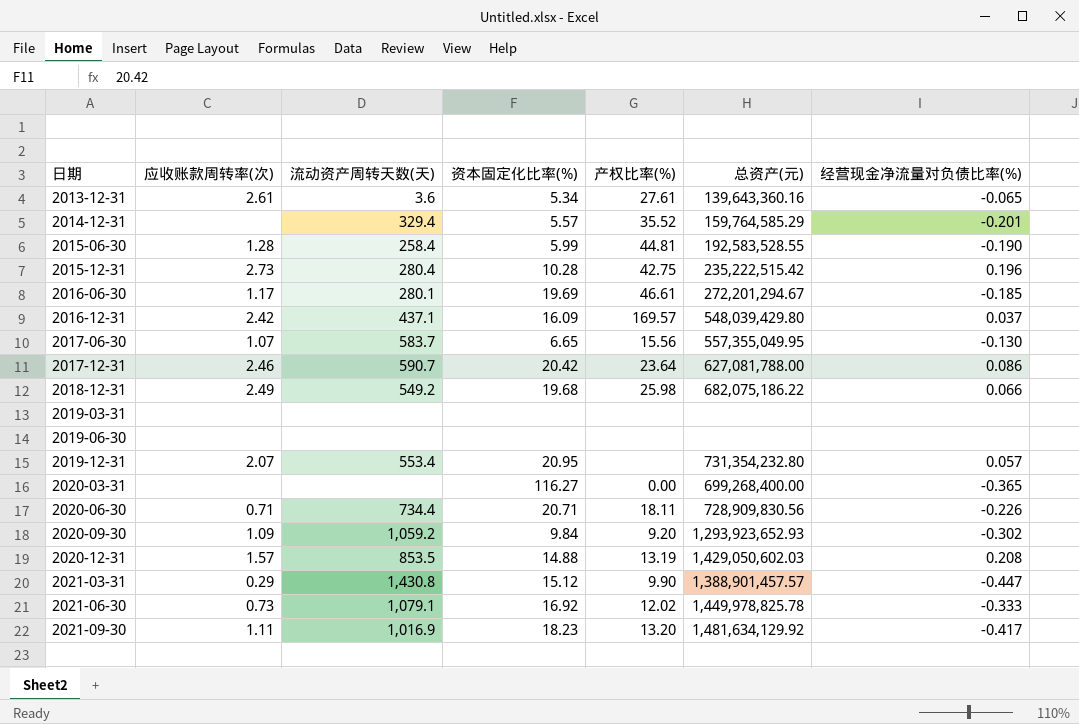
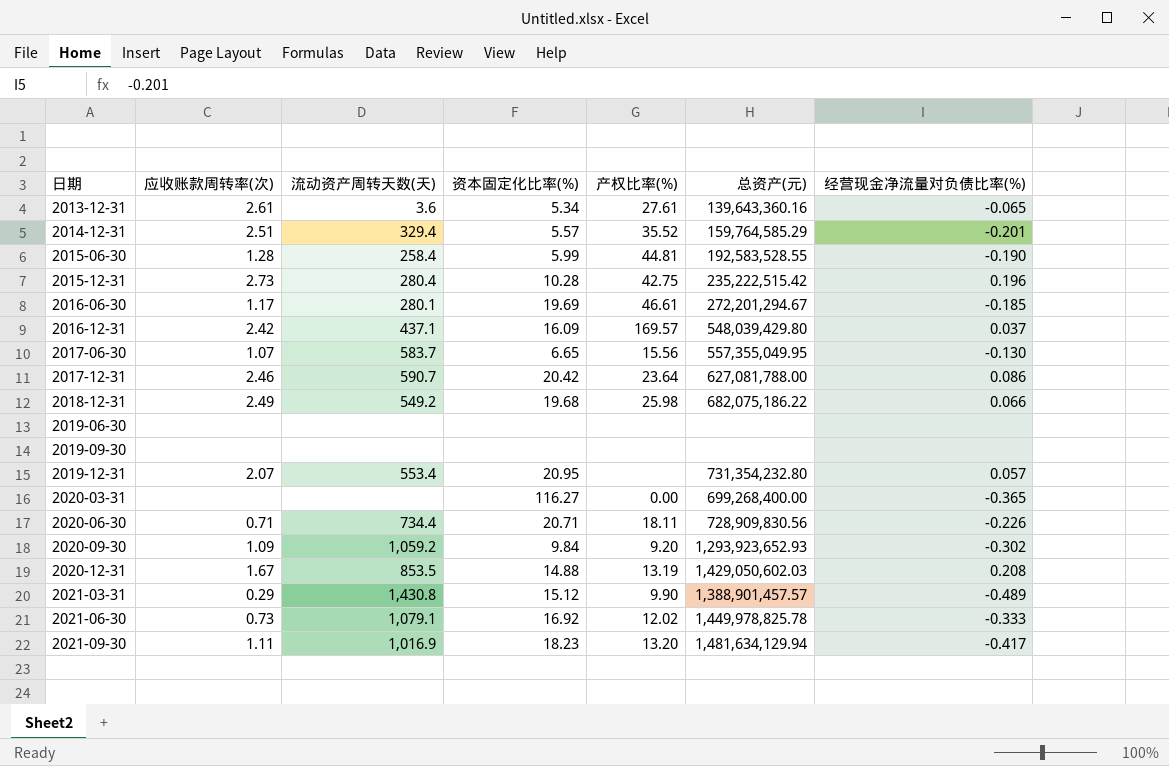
row 2019-03-31: none | none | none | none | none | none -> none
2014-12-31 | 应收账款周转率(次): none -> 2.51
row 2019-09-30: none -> none | none | none | none | none | none
2020-12-31 | 应收账款周转率(次): 1.57 -> 1.67
2021-03-31 | 经营现金净流量对负债比率(%): -0.447 -> -0.489
2021-09-30 | 总资产(元): 1,481,634,129.92 -> 1,481,634,129.94

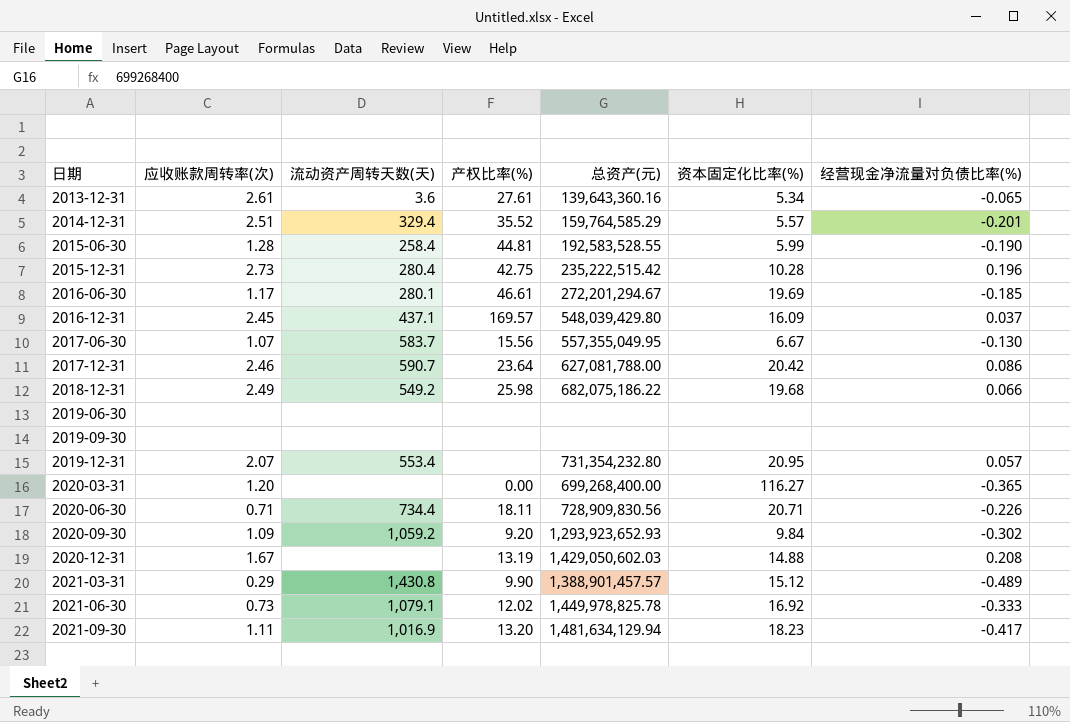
column 资本固定化比率(%) | position: 4 -> 6
2016-12-31 | 应收账款周转率(次): 2.42 -> 2.45
2017-06-30 | 资本固定化比率(%): 6.65 -> 6.67
2020-03-31 | 应收账款周转率(次): none -> 1.20
2020-12-31 | 流动资产周转天数(天): 853.5 -> none

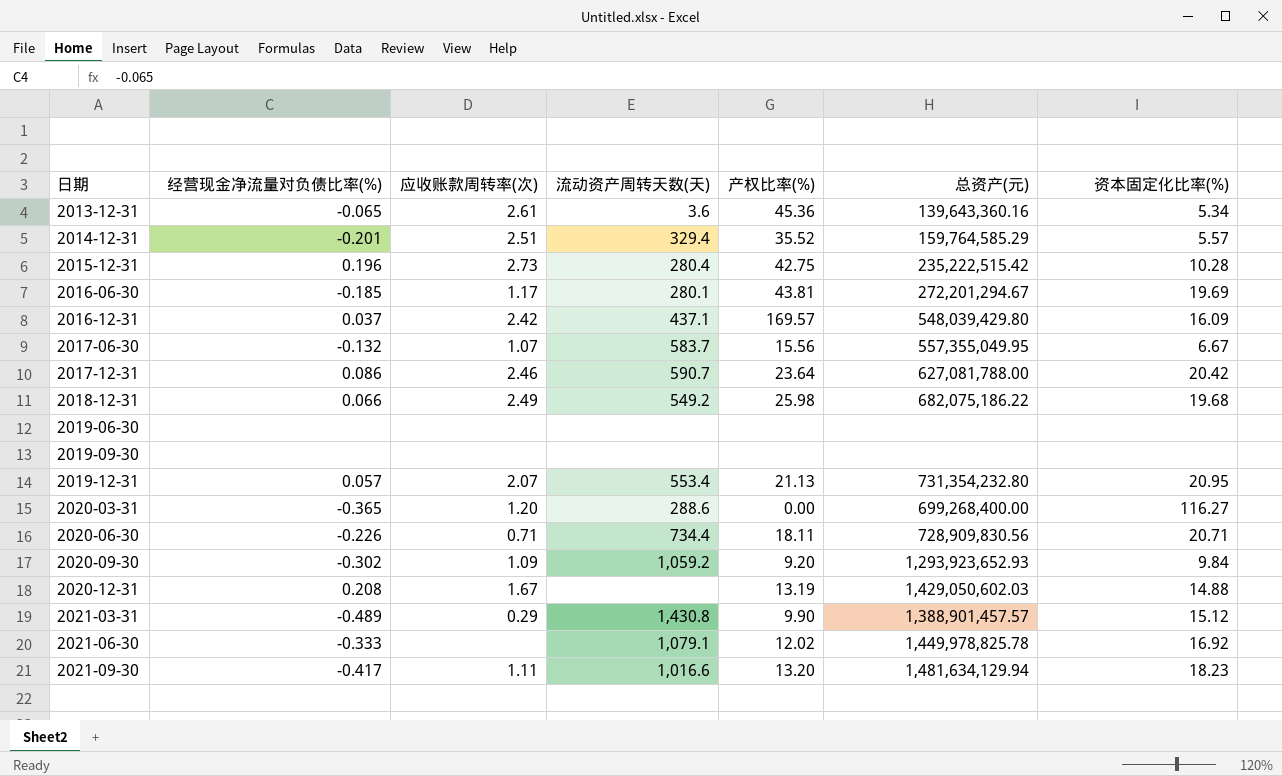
column 经营现金净流量对负债比率(%) | position: 7 -> 2
row 2015-06-30: 1.28 | 258.4 | 44.81 | 192,583,528.55 | 5.99 | -0.190 -> none
2013-12-31 | 产权比率(%): 27.61 -> 45.36
2016-06-30 | 产权比率(%): 46.61 -> 43.81
2016-12-31 | 应收账款周转率(次): 2.45 -> 2.42
2017-06-30 | 经营现金净流量对负债比率(%): -0.130 -> -0.132
2019-12-31 | 产权比率(%): none -> 21.13
2020-03-31 | 流动资产周转天数(天): none -> 288.6
2021-06-30 | 应收账款周转率(次): 0.73 -> none
2021-09-30 | 流动资产周转天数(天): 1,016.9 -> 1,016.6

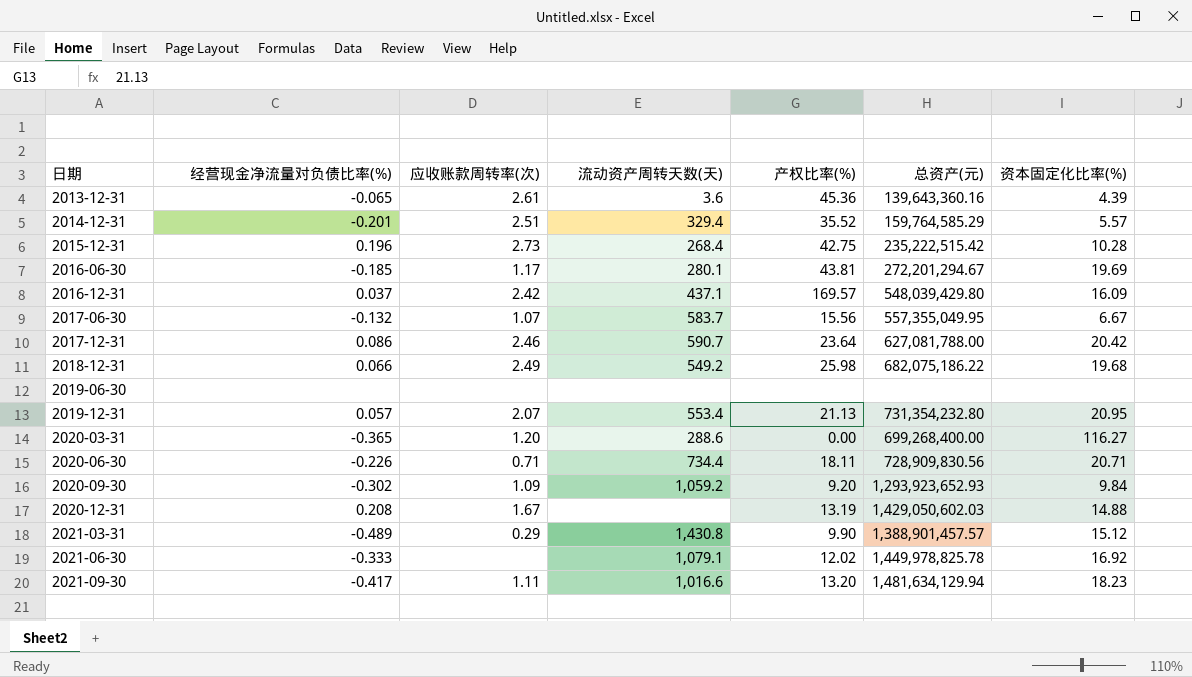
row 2019-09-30: none | none | none | none | none | none -> none
2013-12-31 | 资本固定化比率(%): 5.34 -> 4.39
2015-12-31 | 流动资产周转天数(天): 280.4 -> 268.4

